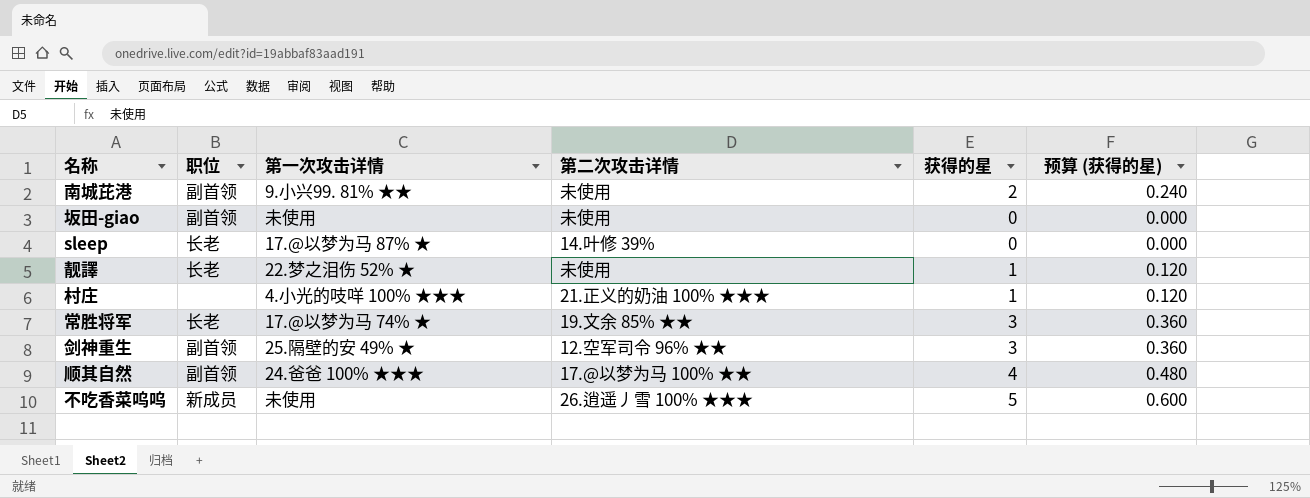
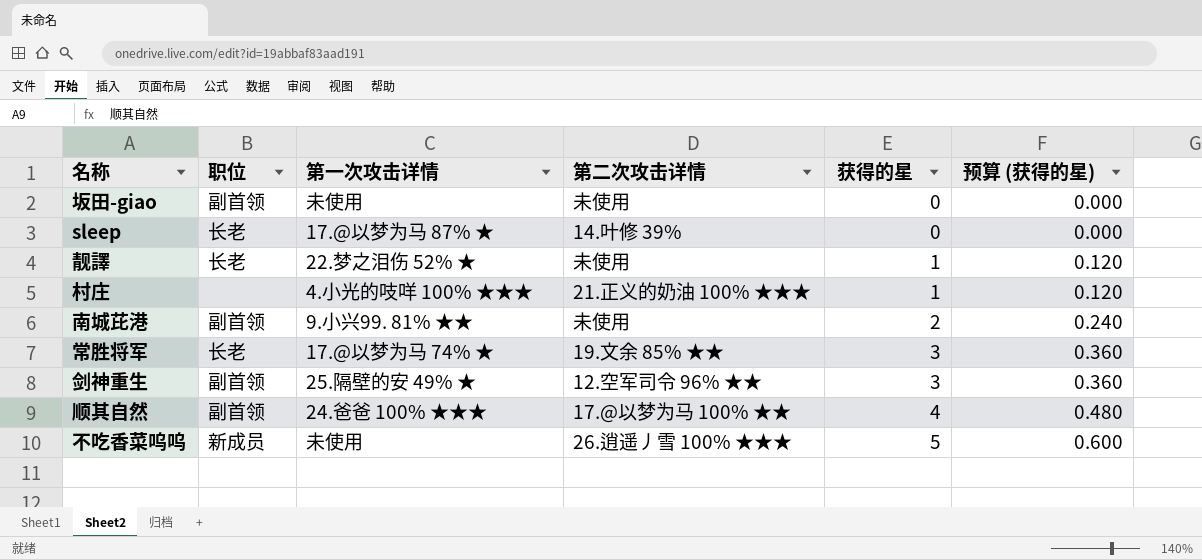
row order: none -> 获得的星 ascending

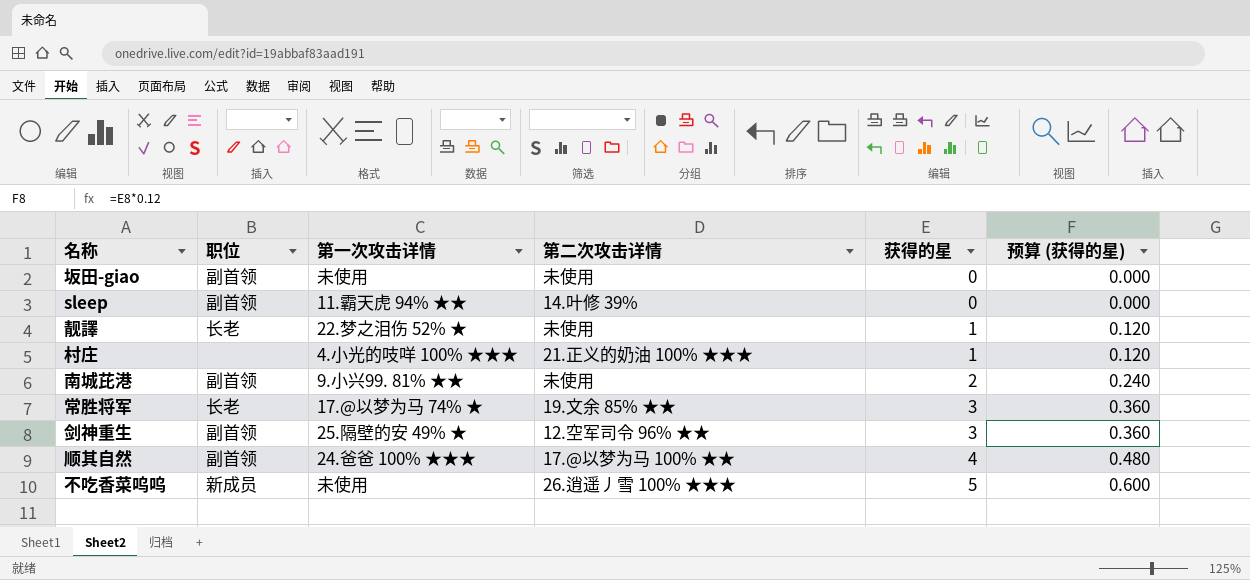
sleep | 职位: 长老 -> 副首领
sleep | 第一次攻击详情: 17.@以梦为马 87% ★ -> 11.霸天虎 94% ★★

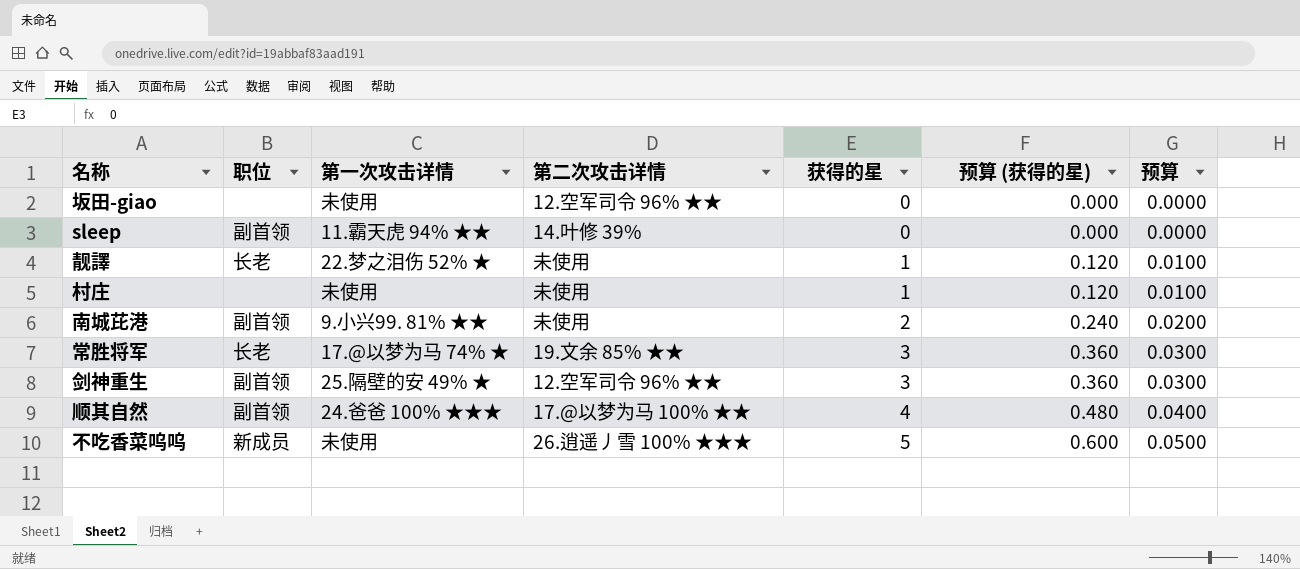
column 预算 | formula: none -> [获得的星] * 0.01
坂田-giao | 职位: 副首领 -> none
坂田-giao | 第二次攻击详情: 未使用 -> 12.空军司令 96% ★★
村庄 | 第一次攻击详情: 4.小光的吱咩 100% ★★★ -> 未使用
村庄 | 第二次攻击详情: 21.正义的奶油 100% ★★★ -> 未使用

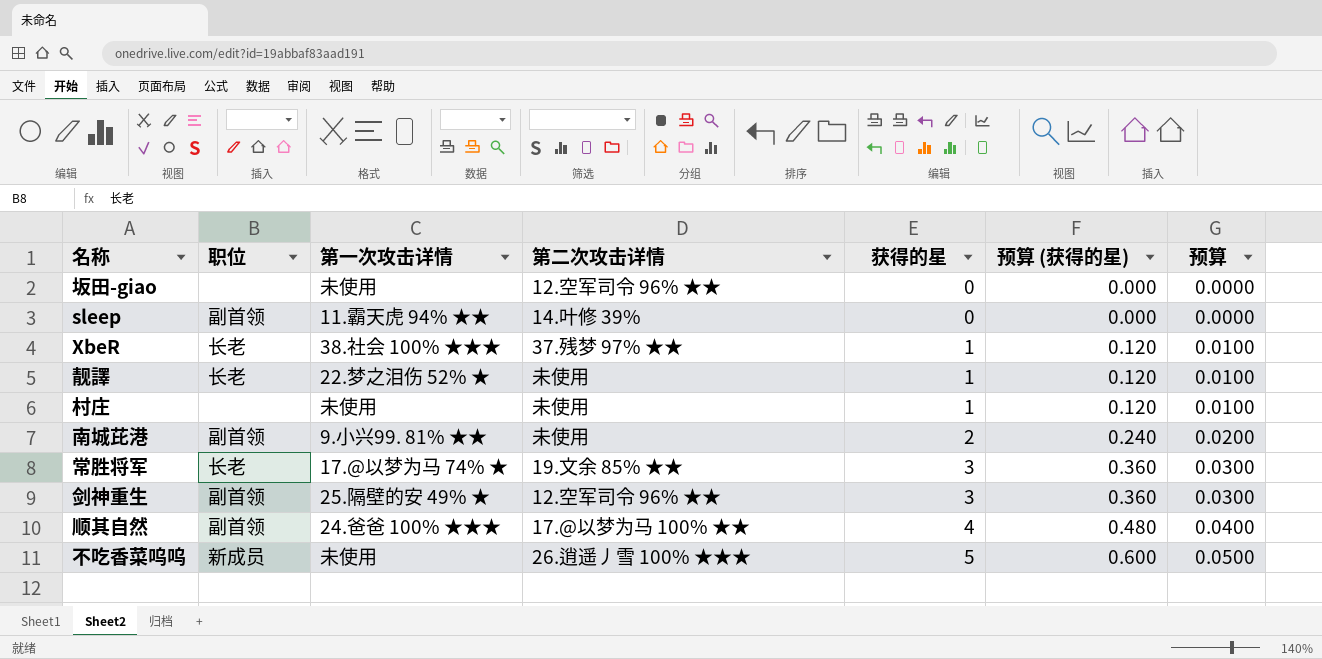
row XbeR: none -> 长老 | 38.社会 100% ★★★ | 37.残梦 97% ★★ | 1 | 0.120 | 0.0100

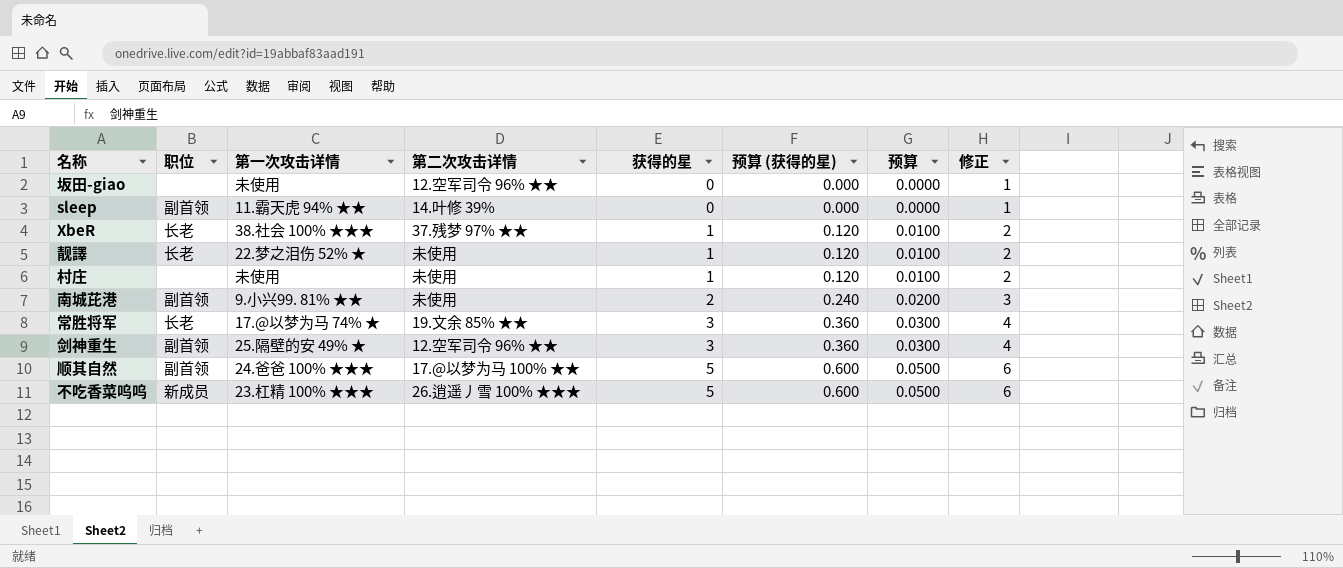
column 修正 | formula: none -> [获得的星] + 1
顺其自然 | 获得的星: 4 -> 5
顺其自然 | 预算 (获得的星): 0.480 -> 0.600
顺其自然 | 预算: 0.0400 -> 0.0500
不吃香菜呜呜 | 第一次攻击详情: 未使用 -> 23.杠精 100% ★★★

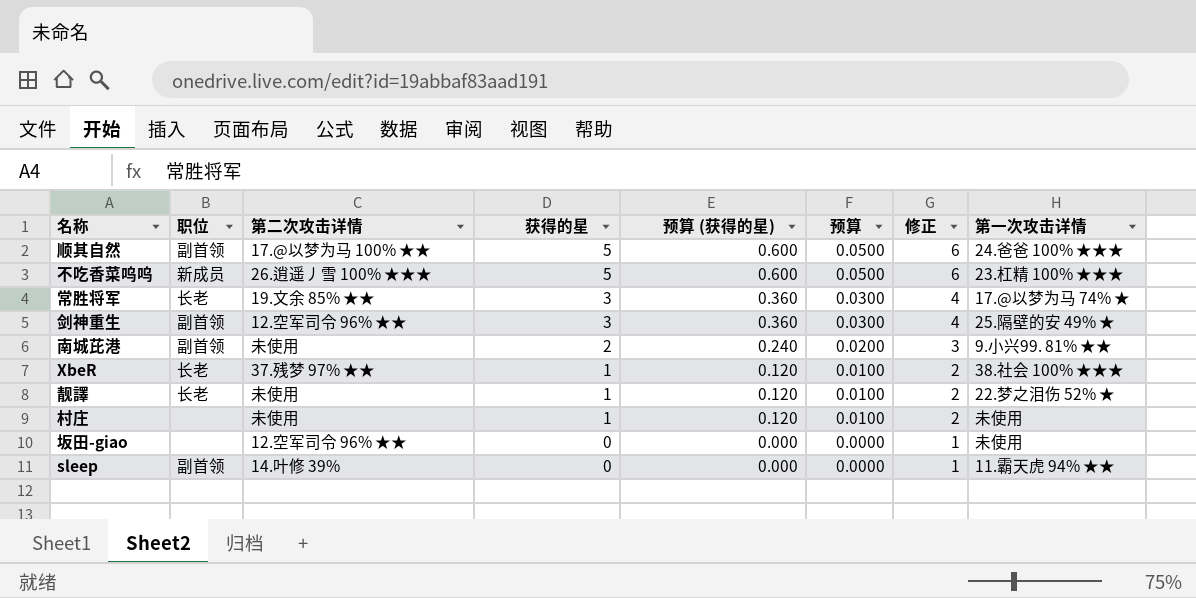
row order: 获得的星 ascending -> 获得的星 descending
column 第一次攻击详情 | position: 3 -> 8

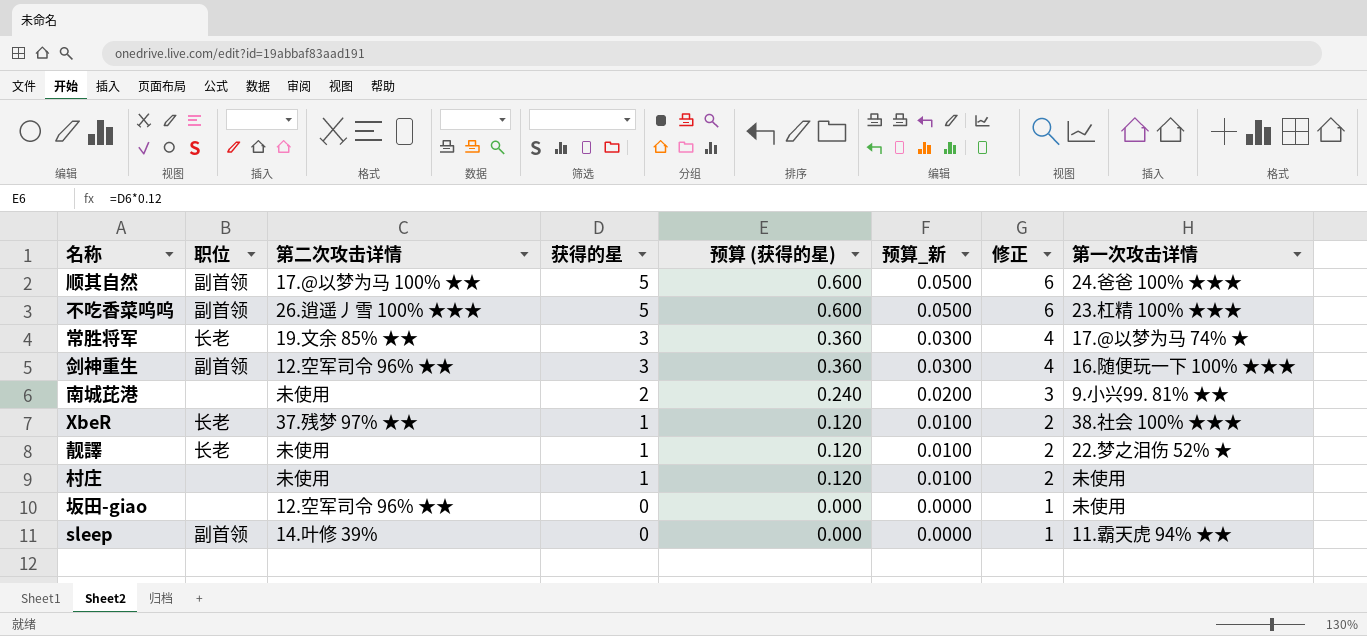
column name: 预算 -> 预算_新
不吃香菜呜呜 | 职位: 新成员 -> 副首领
剑神重生 | 第一次攻击详情: 25.隔壁的安 49% ★ -> 16.随便玩一下 100% ★★★
南城芘港 | 职位: 副首领 -> none

